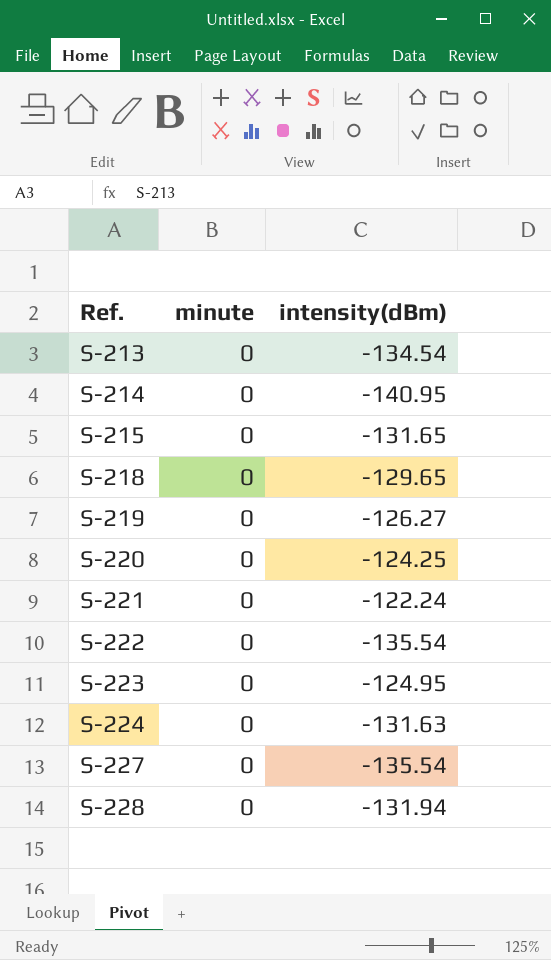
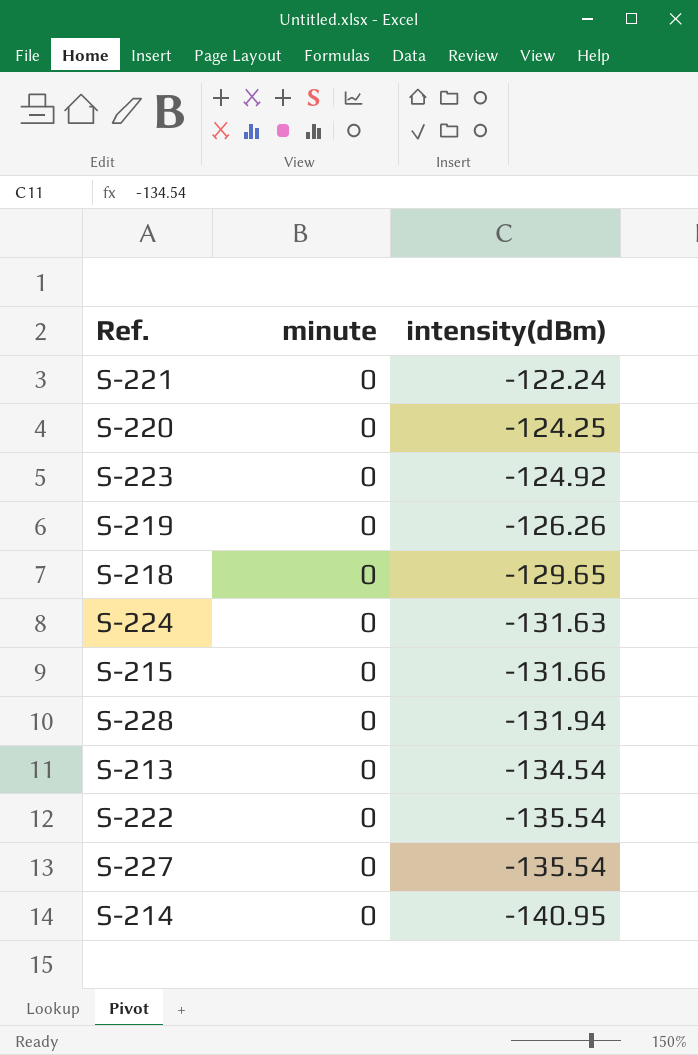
row order: Ref. ascending -> intensity(dBm) descending
S-223 | intensity(dBm): -124.95 -> -124.92
S-219 | intensity(dBm): -126.27 -> -126.26
S-215 | intensity(dBm): -131.65 -> -131.66

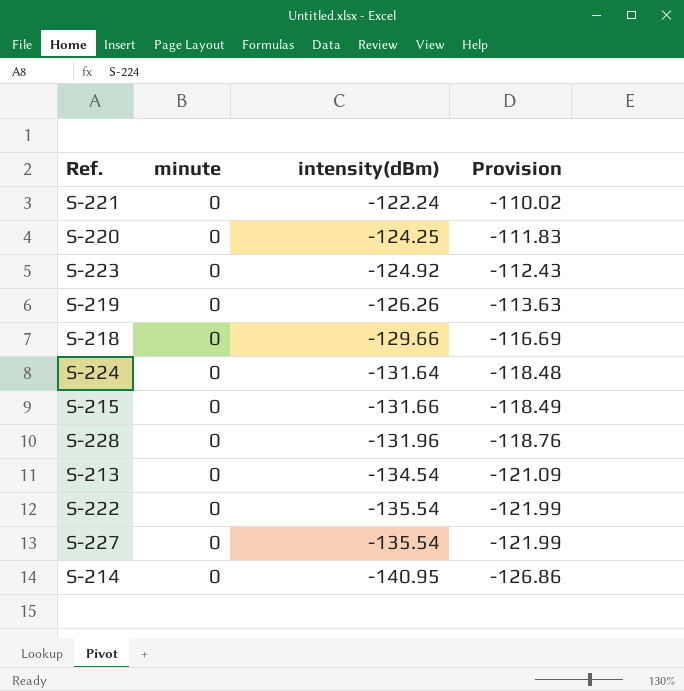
column Provision | formula: none -> [intensity(dBm)] * 0.9
S-218 | intensity(dBm): -129.65 -> -129.66
S-224 | intensity(dBm): -131.63 -> -131.64
S-228 | intensity(dBm): -131.94 -> -131.96

